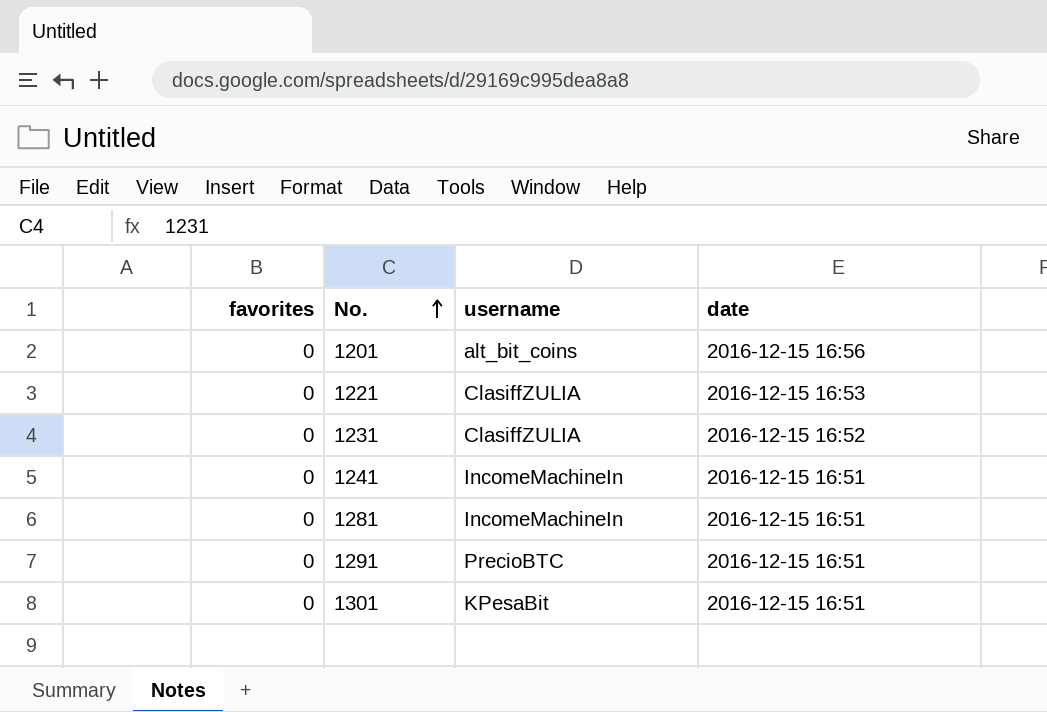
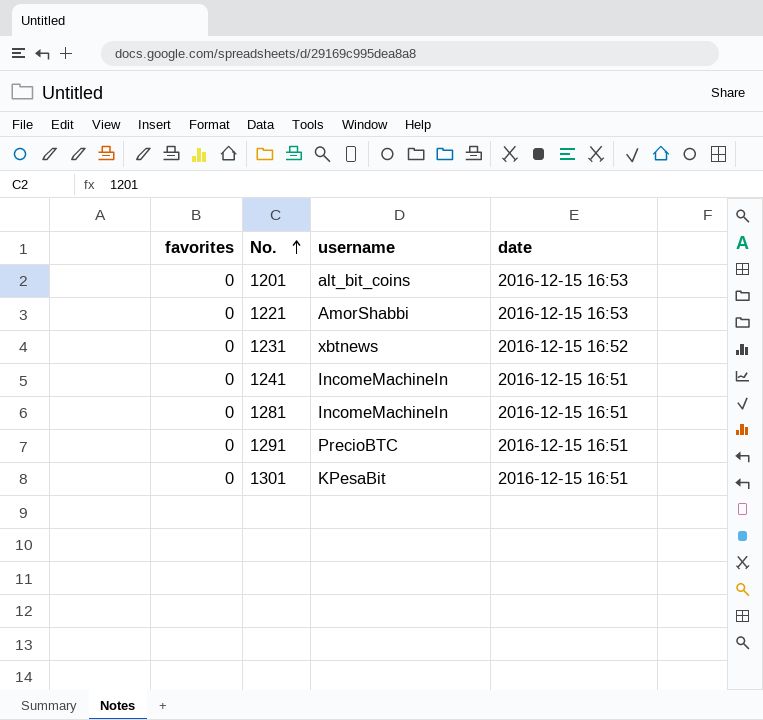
1201 | date: 2016-12-15 16:56 -> 2016-12-15 16:53
1221 | username: ClasiffZULIA -> AmorShabbi
1231 | username: ClasiffZULIA -> xbtnews

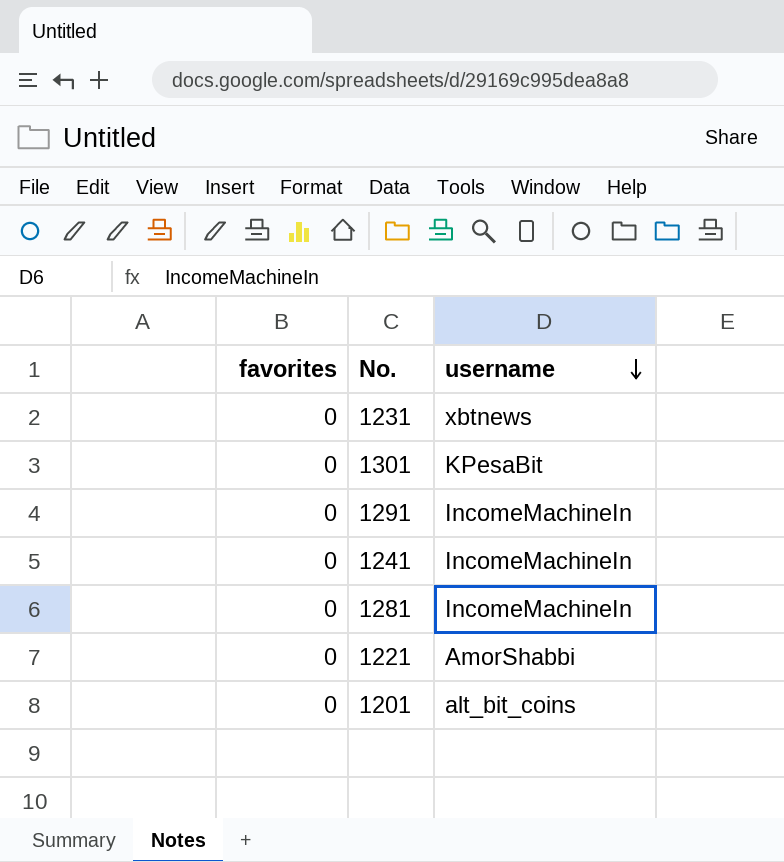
row order: No. ascending -> username descending
column date | position: 4 -> none
1291 | username: PrecioBTC -> IncomeMachineIn

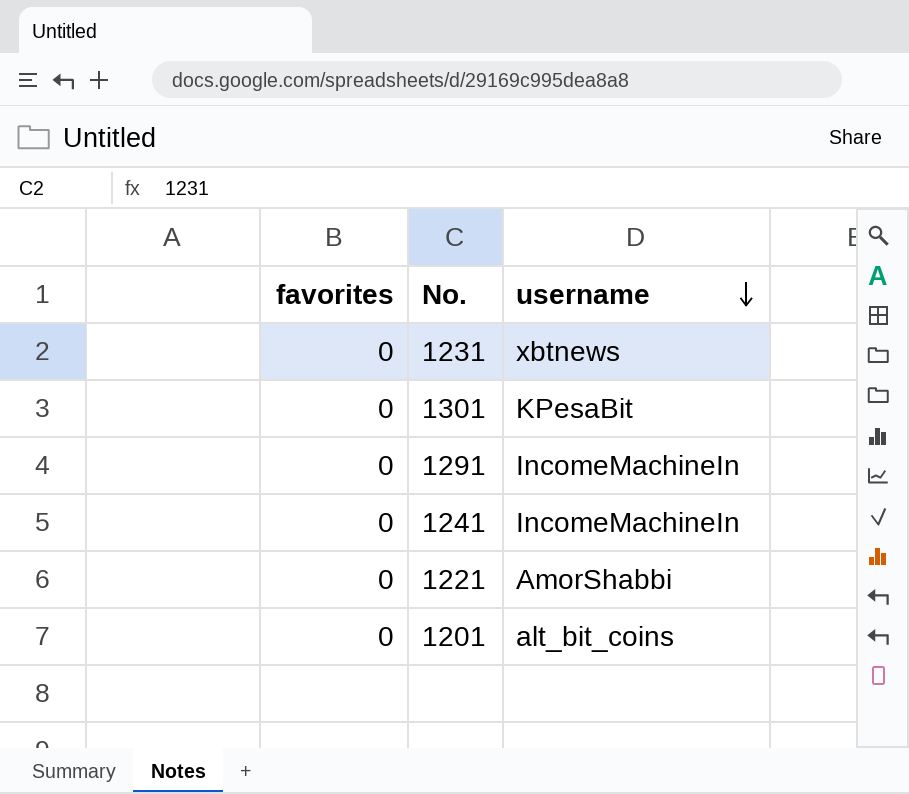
row 1281: 0 | IncomeMachineIn -> none

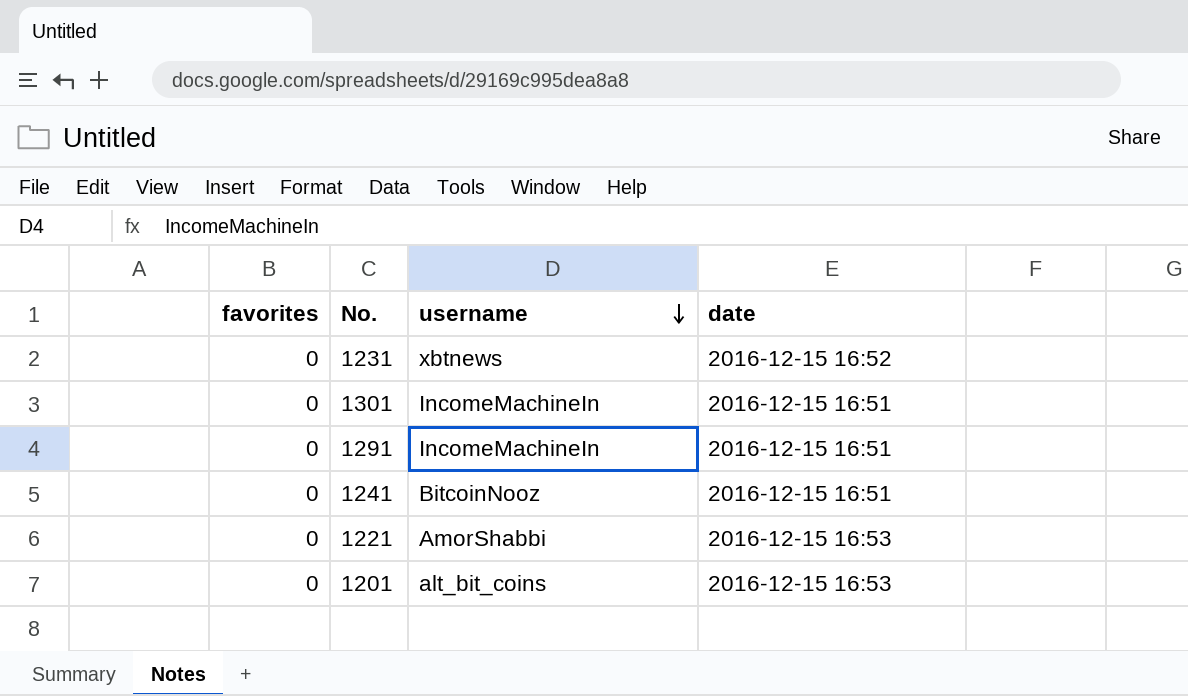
column date | position: none -> 4
1301 | username: KPesaBit -> IncomeMachineIn
1241 | username: IncomeMachineIn -> BitcoinNooz

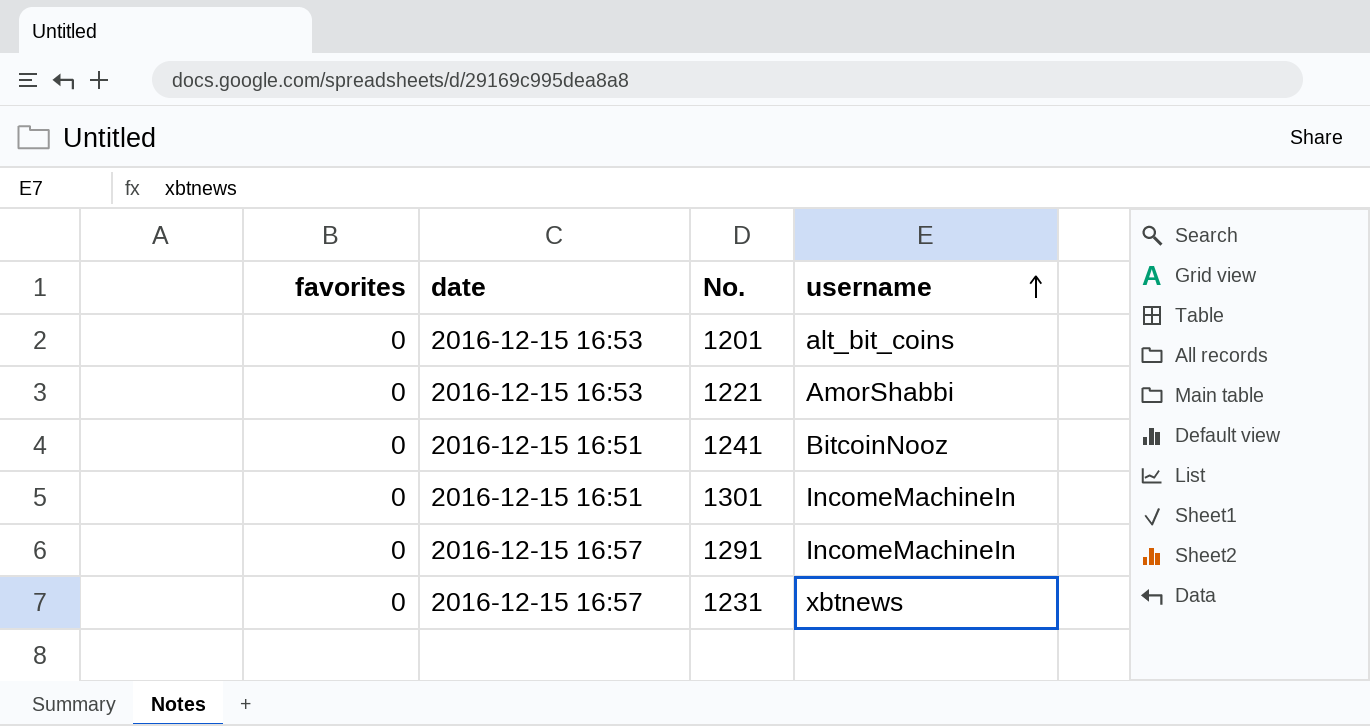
row order: username descending -> username ascending
column date | position: 4 -> 2
1291 | date: 2016-12-15 16:51 -> 2016-12-15 16:57
1231 | date: 2016-12-15 16:52 -> 2016-12-15 16:57

